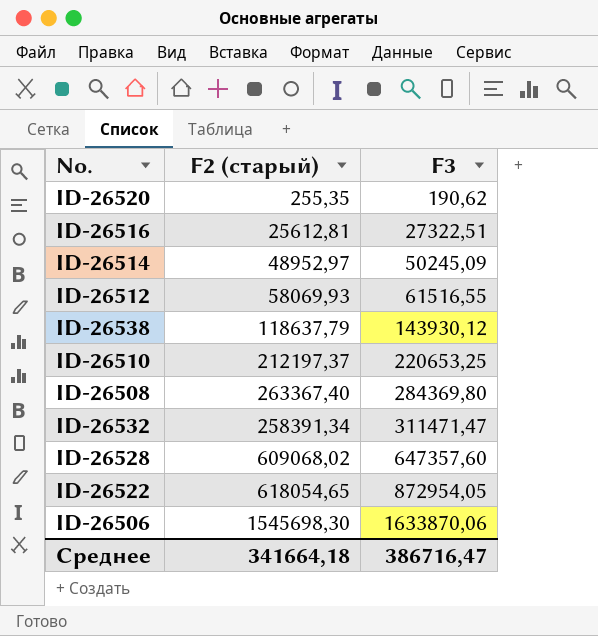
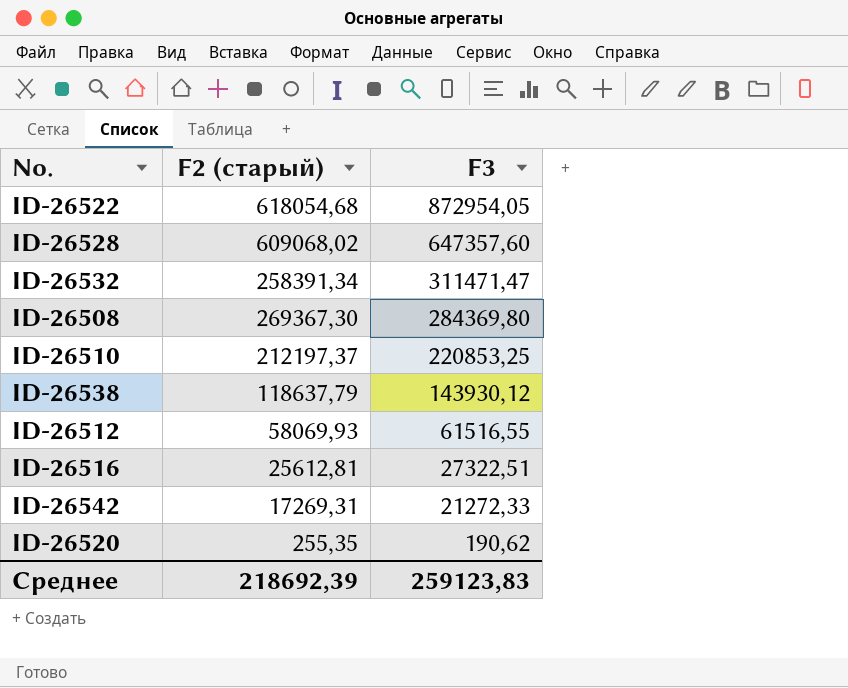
row order: F3 ascending -> F3 descending
row ID-26514: 48952,97 | 50245,09 -> none
row ID-26506: 1545698,30 | 1633870,06 -> none
ID-26522 | F2 (старый): 618054,65 -> 618054,68
ID-26508 | F2 (старый): 263367,40 -> 269367,30
ID-26510 | F3: 220653,25 -> 220853,25
row ID-26542: none -> 17269,31 | 21272,33
Среднее | F2 (старый): 341664,18 -> 218692,39
Среднее | F3: 386716,47 -> 259123,83

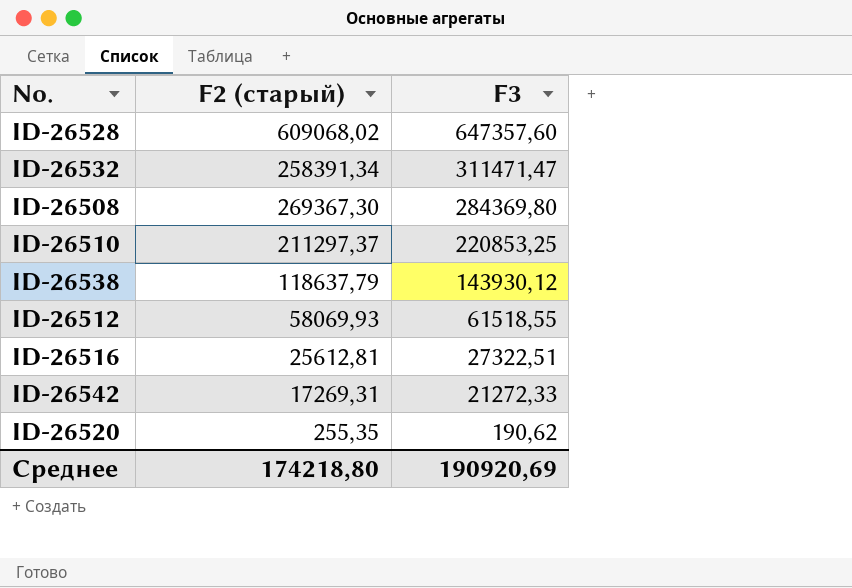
row ID-26522: 618054,68 | 872954,05 -> none
ID-26510 | F2 (старый): 212197,37 -> 211297,37
ID-26512 | F3: 61516,55 -> 61518,55
Среднее | F2 (старый): 218692,39 -> 174218,80
Среднее | F3: 259123,83 -> 190920,69

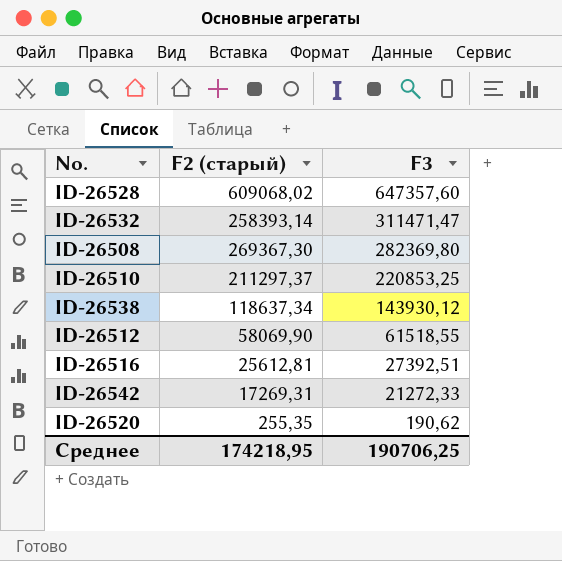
ID-26532 | F2 (старый): 258391,34 -> 258393,14
ID-26508 | F3: 284369,80 -> 282369,80
ID-26538 | F2 (старый): 118637,79 -> 118637,34
ID-26512 | F2 (старый): 58069,93 -> 58069,90
ID-26516 | F3: 27322,51 -> 27392,51
Среднее | F2 (старый): 174218,80 -> 174218,95
Среднее | F3: 190920,69 -> 190706,25

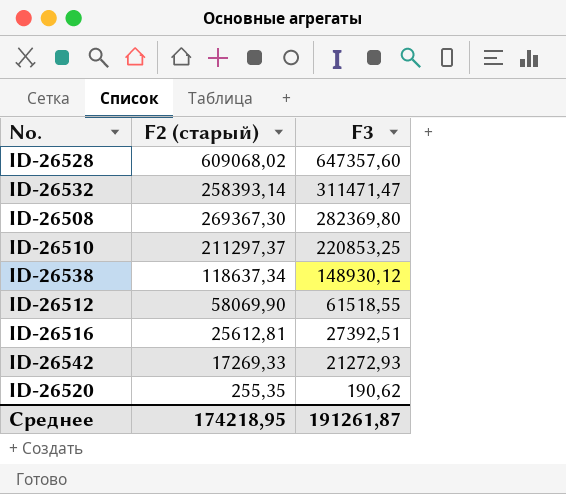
ID-26538 | F3: 143930,12 -> 148930,12
ID-26542 | F2 (старый): 17269,31 -> 17269,33
ID-26542 | F3: 21272,33 -> 21272,93
Среднее | F3: 190706,25 -> 191261,87

